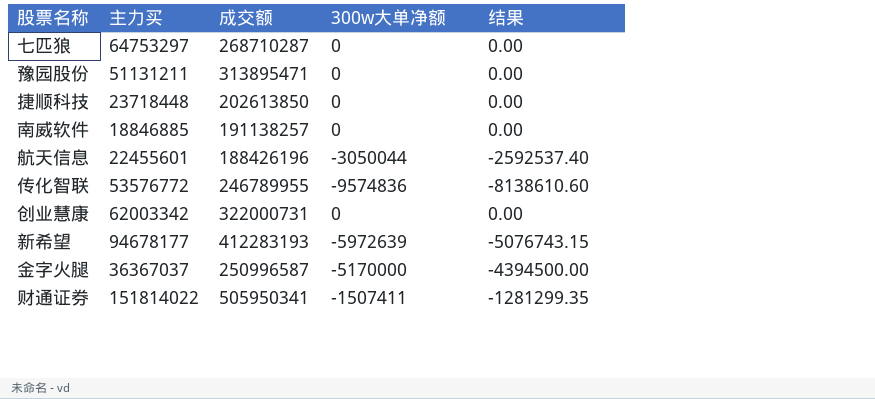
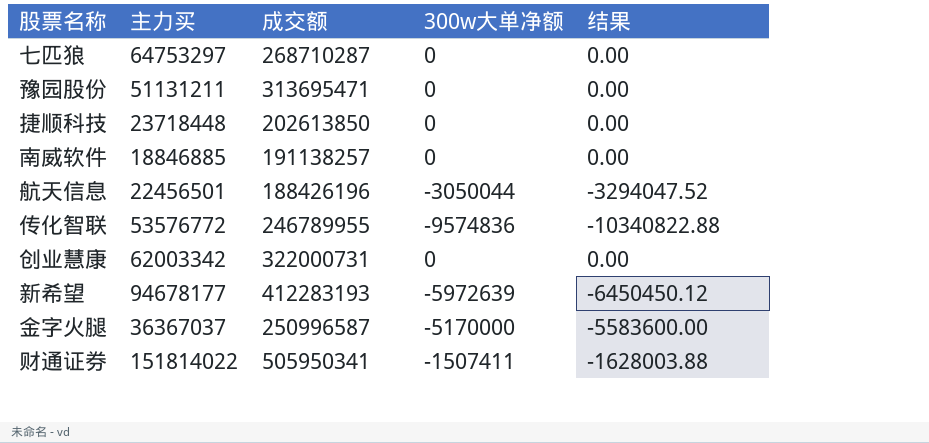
column 结果 | formula: [300w大单净额] * 0.85 -> [300w大单净额] * 1.08
豫园股份 | 成交额: 313895471 -> 313695471
航天信息 | 主力买: 22455601 -> 22456501

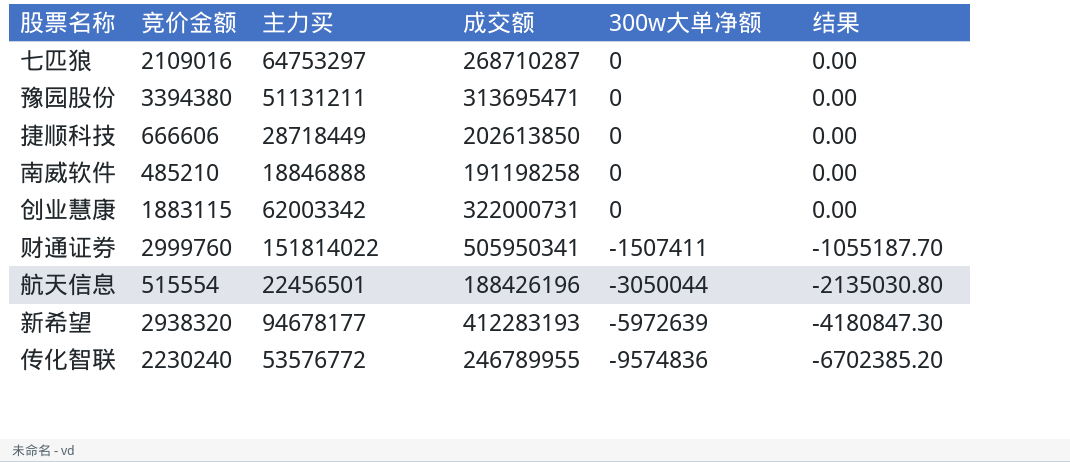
row order: none -> 300w大单净额 descending
column 竞价金额 | position: none -> 2
column 结果 | formula: [300w大单净额] * 1.08 -> [300w大单净额] * 0.7
row 金字火腿: 36367037 | 250996587 | -5170000 | -5583600.00 -> none
捷顺科技 | 主力买: 23718448 -> 28718449
南威软件 | 主力买: 18846885 -> 18846888
南威软件 | 成交额: 191138257 -> 191198258

